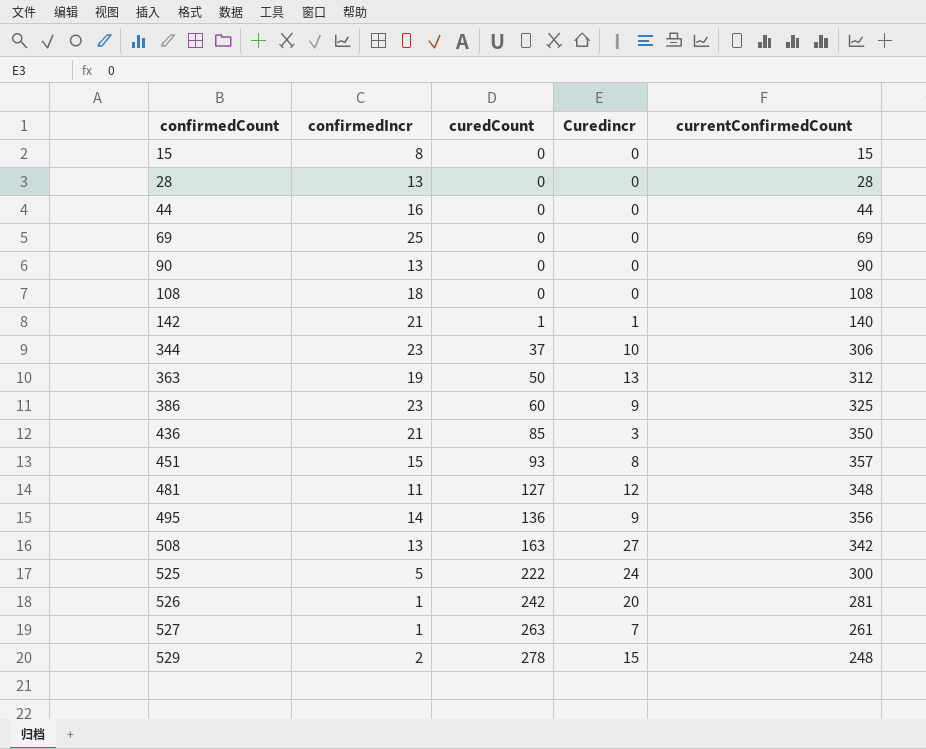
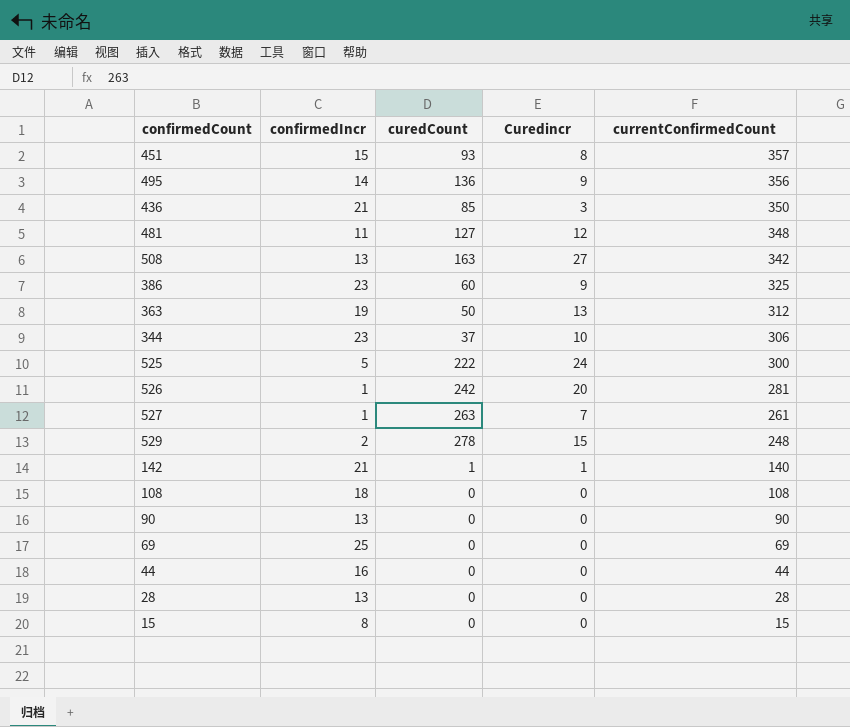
row order: confirmedCount ascending -> currentConfirmedCount descending

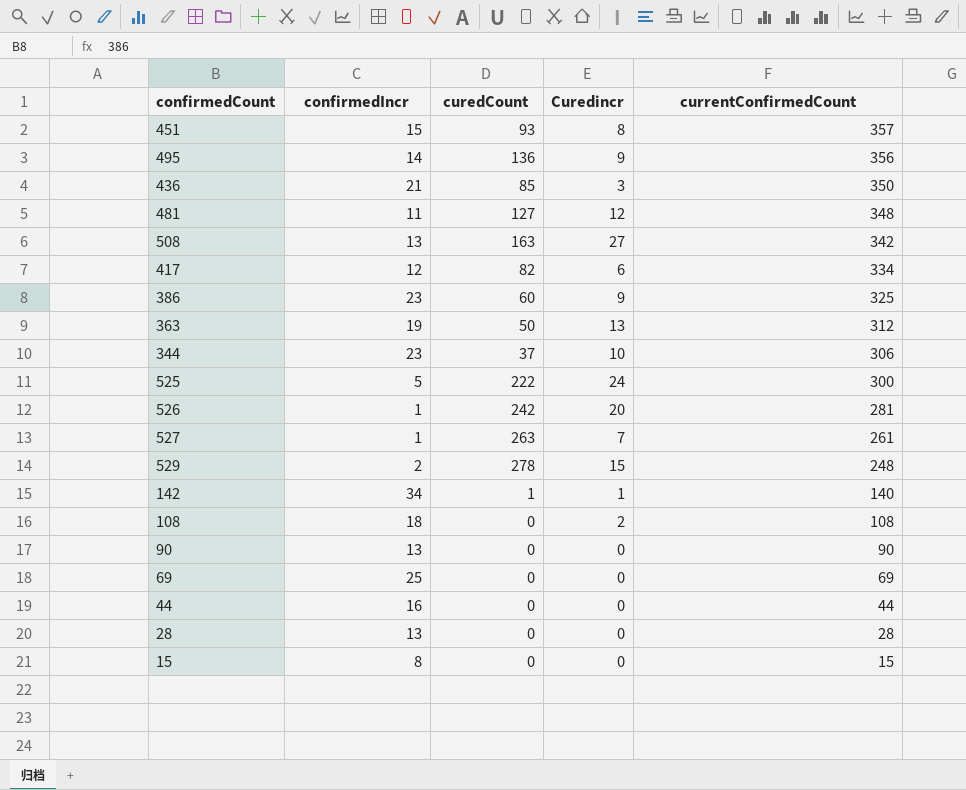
row 417: none -> 12 | 82 | 6 | 334
142 | confirmedIncr: 21 -> 34
108 | Curedincr: 0 -> 2

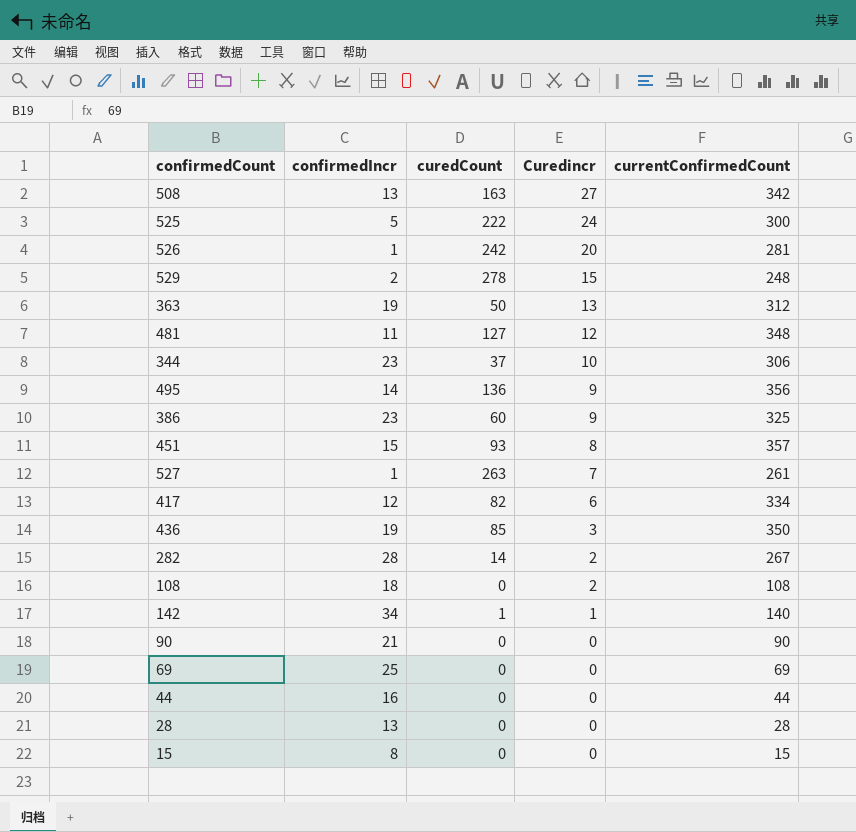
row order: currentConfirmedCount descending -> Curedincr descending
436 | confirmedIncr: 21 -> 19
row 282: none -> 28 | 14 | 2 | 267
90 | confirmedIncr: 13 -> 21

